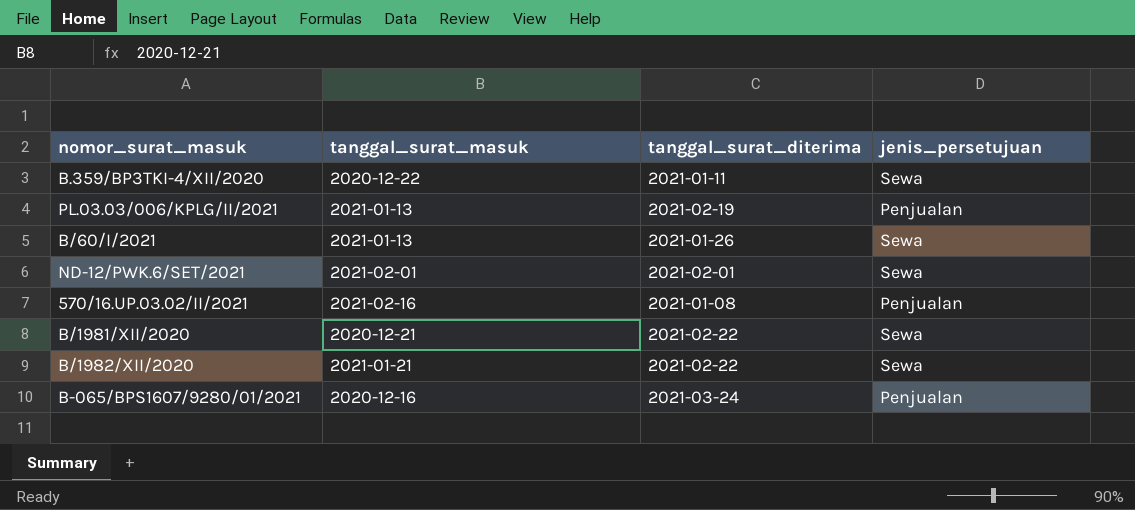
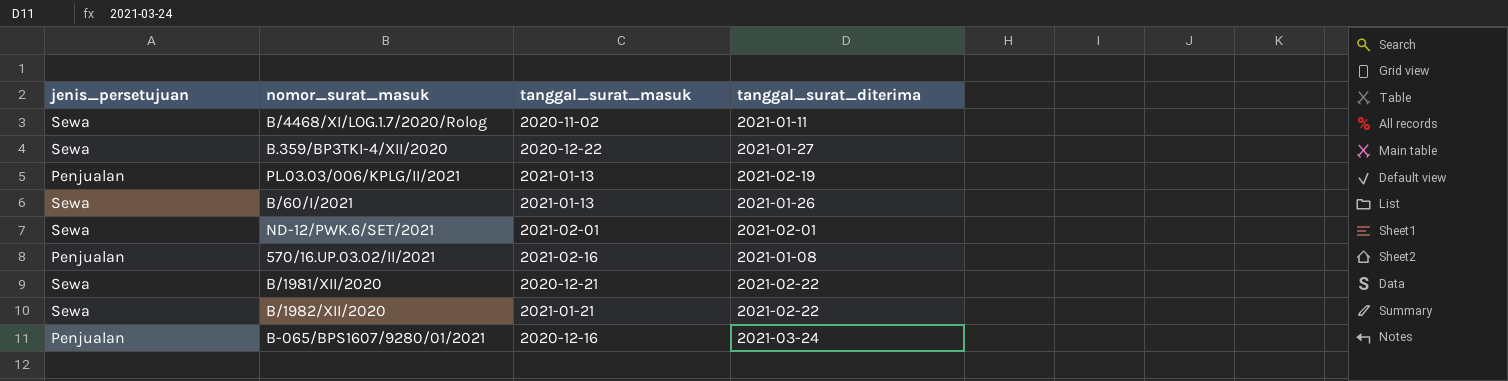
column jenis_persetujuan | position: 4 -> 1
row B/4468/XI/LOG.1.7/2020/Rolog: none -> Sewa | 2020-11-02 | 2021-01-11
B.359/BP3TKI-4/XII/2020 | tanggal_surat_diterima: 2021-01-11 -> 2021-01-27

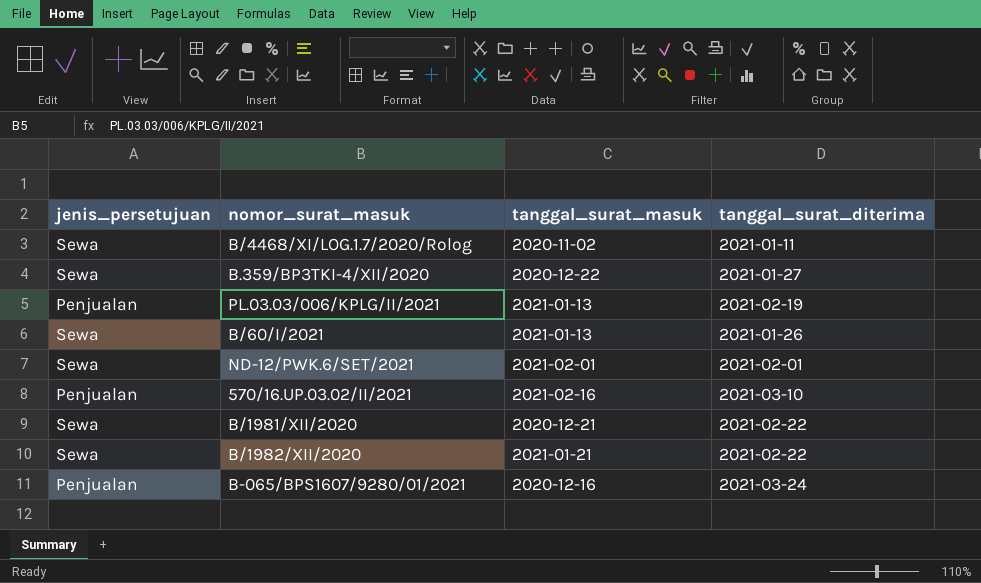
570/16.UP.03.02/II/2021 | tanggal_surat_diterima: 2021-01-08 -> 2021-03-10

